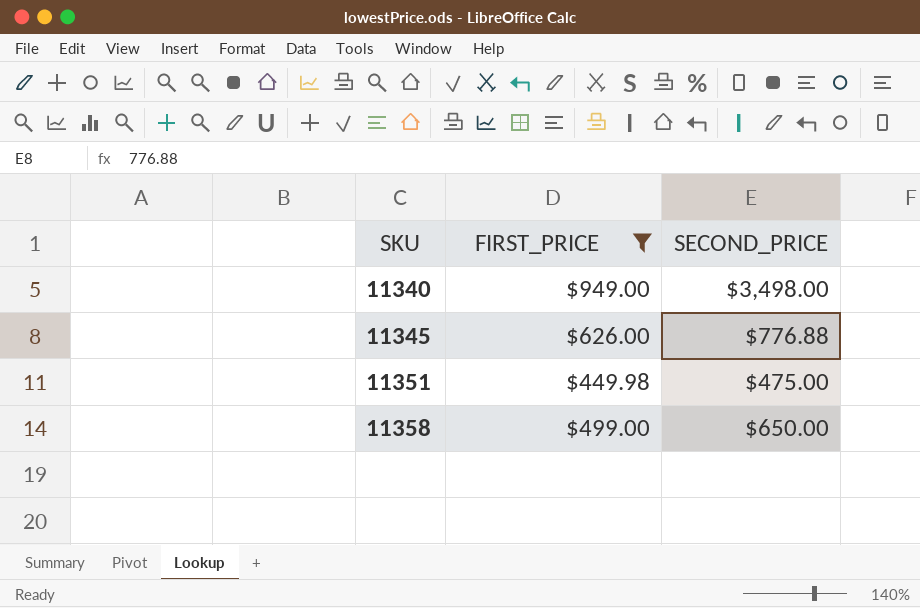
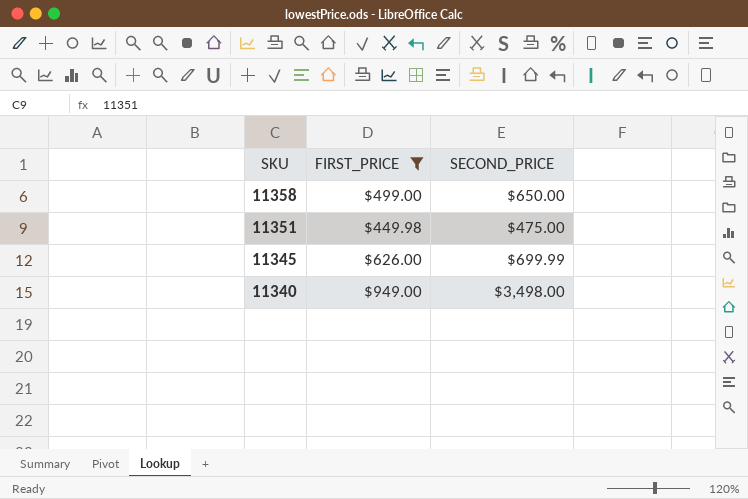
row order: SKU ascending -> SKU descending
11345 | SECOND_PRICE: $776.88 -> $699.99

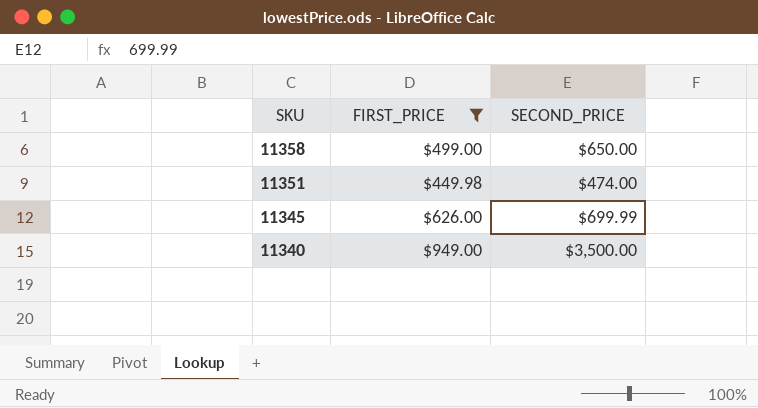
11351 | SECOND_PRICE: $475.00 -> $474.00
11340 | SECOND_PRICE: $3,498.00 -> $3,500.00

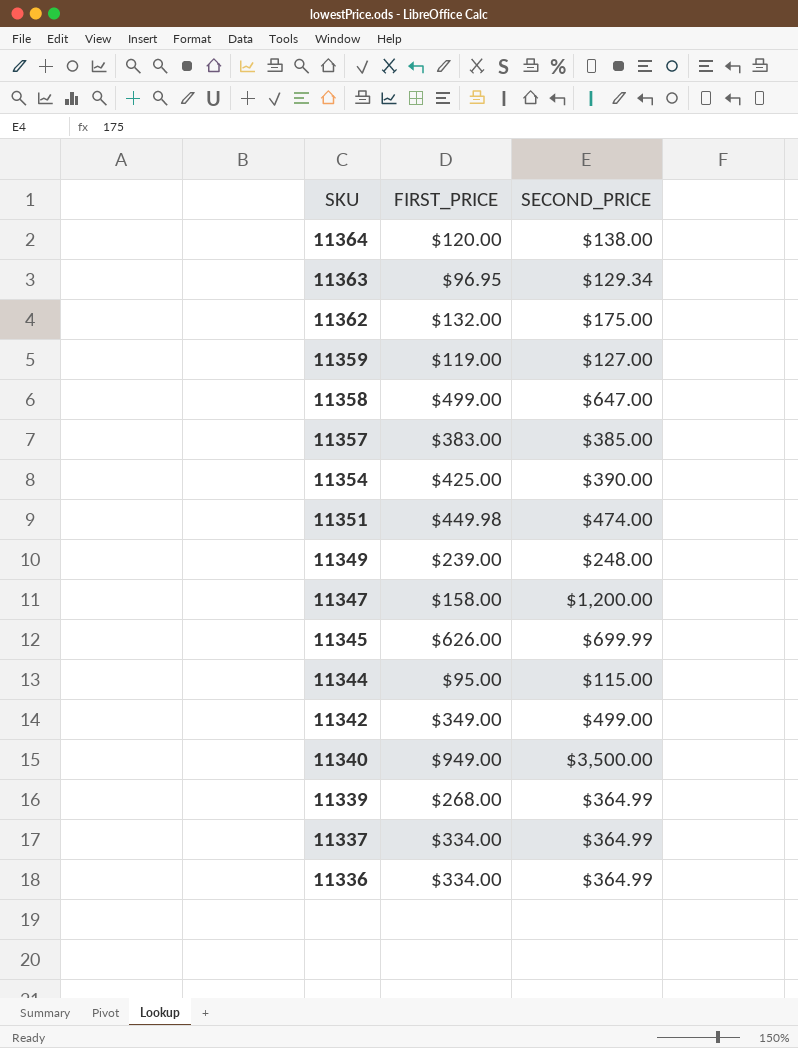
filter: FIRST_PRICE >= $449.98 -> none
11358 | SECOND_PRICE: $650.00 -> $647.00

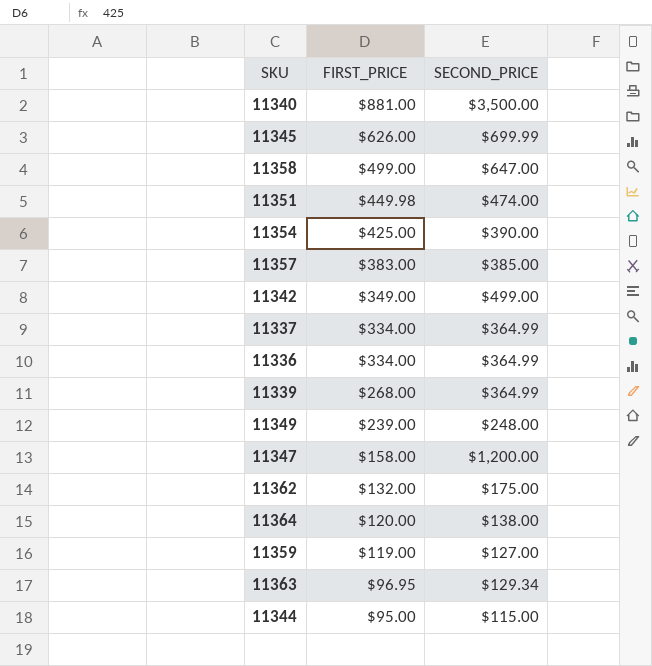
row order: SKU descending -> FIRST_PRICE descending
11340 | FIRST_PRICE: $949.00 -> $881.00

